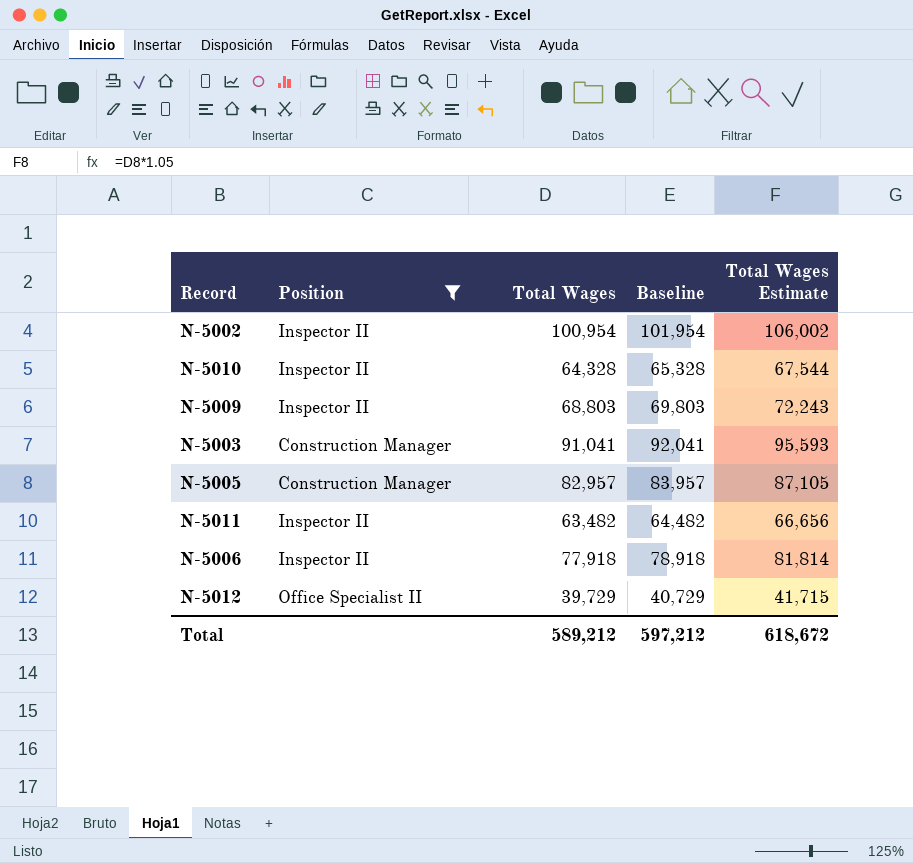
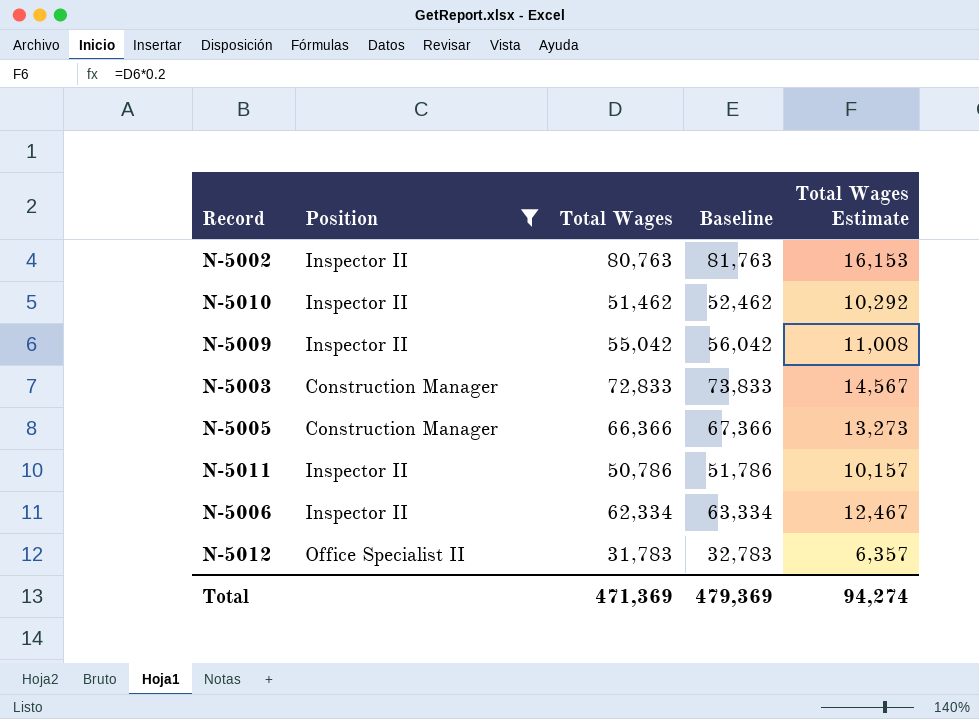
column Total Wages Estimate | formula: [Total Wages] * 1.05 -> [Total Wages] * 0.2
N-5002 | Total Wages: 100,954 -> 80,763
N-5002 | Baseline: 101,954 -> 81,763
N-5010 | Total Wages: 64,328 -> 51,462
N-5010 | Baseline: 65,328 -> 52,462
N-5009 | Total Wages: 68,803 -> 55,042
N-5009 | Baseline: 69,803 -> 56,042
N-5003 | Total Wages: 91,041 -> 72,833
N-5003 | Baseline: 92,041 -> 73,833
N-5005 | Total Wages: 82,957 -> 66,366
N-5005 | Baseline: 83,957 -> 67,366
N-5011 | Total Wages: 63,482 -> 50,786
N-5011 | Baseline: 64,482 -> 51,786
N-5006 | Total Wages: 77,918 -> 62,334
N-5006 | Baseline: 78,918 -> 63,334
N-5012 | Total Wages: 39,729 -> 31,783
N-5012 | Baseline: 40,729 -> 32,783
Total | Total Wages: 589,212 -> 471,369
Total | Baseline: 597,212 -> 479,369
Total | Total Wages Estimate: 618,672 -> 94,274

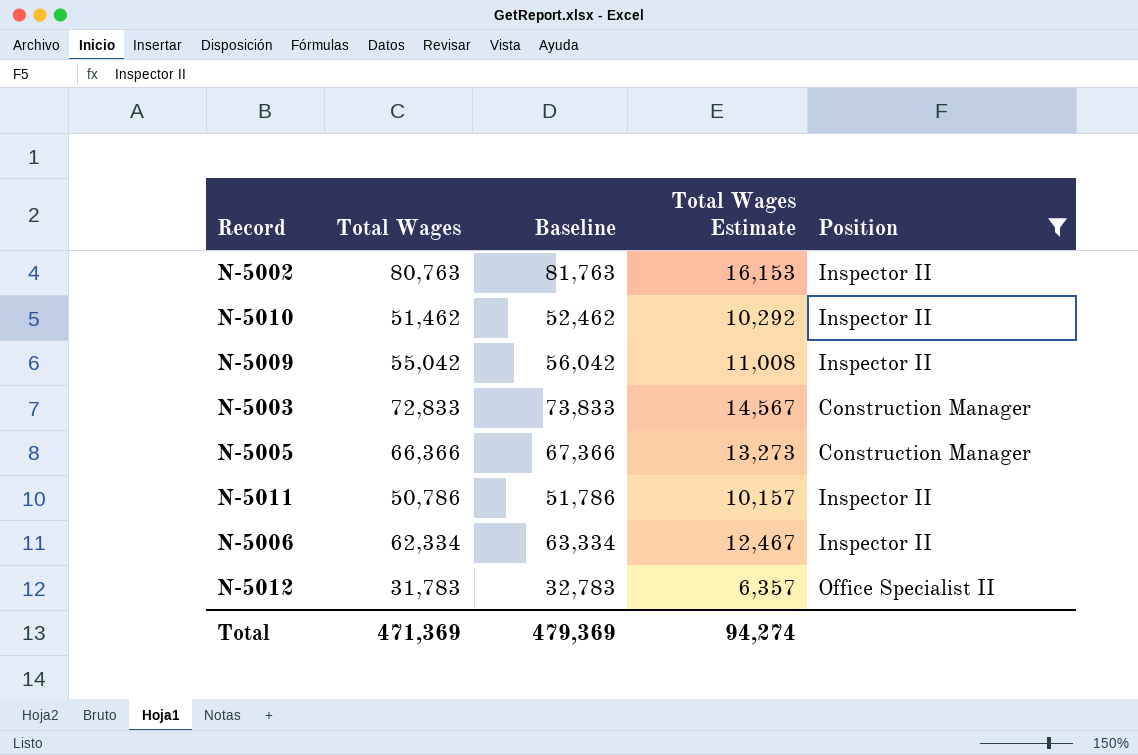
column Position | position: 2 -> 5

